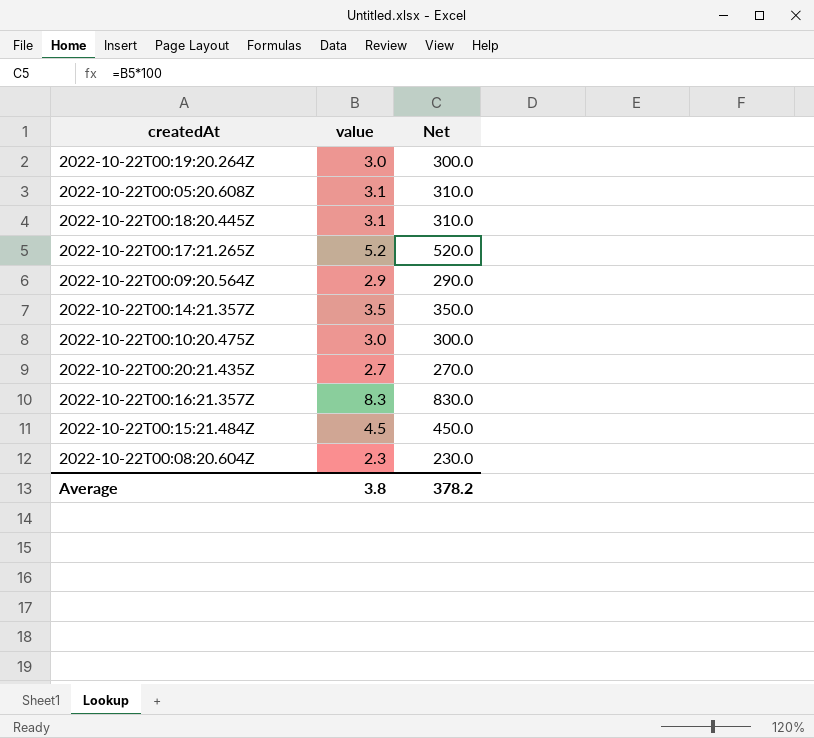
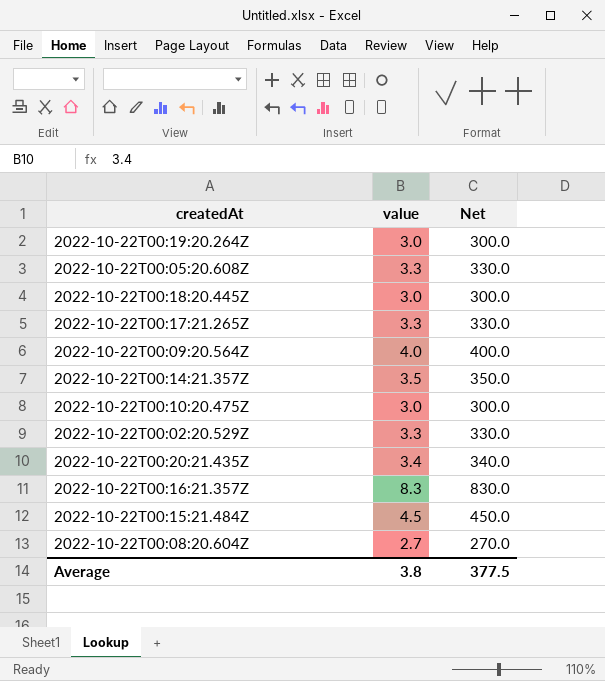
2022-10-22T00:05:20.608Z | value: 3.1 -> 3.3
2022-10-22T00:05:20.608Z | Net: 310.0 -> 330.0
2022-10-22T00:18:20.445Z | value: 3.1 -> 3.0
2022-10-22T00:18:20.445Z | Net: 310.0 -> 300.0
2022-10-22T00:17:21.265Z | value: 5.2 -> 3.3
2022-10-22T00:17:21.265Z | Net: 520.0 -> 330.0
2022-10-22T00:09:20.564Z | value: 2.9 -> 4.0
2022-10-22T00:09:20.564Z | Net: 290.0 -> 400.0
row 2022-10-22T00:02:20.529Z: none -> 3.3 | 330.0
2022-10-22T00:20:21.435Z | value: 2.7 -> 3.4
2022-10-22T00:20:21.435Z | Net: 270.0 -> 340.0
2022-10-22T00:08:20.604Z | value: 2.3 -> 2.7
2022-10-22T00:08:20.604Z | Net: 230.0 -> 270.0
Average | Net: 378.2 -> 377.5

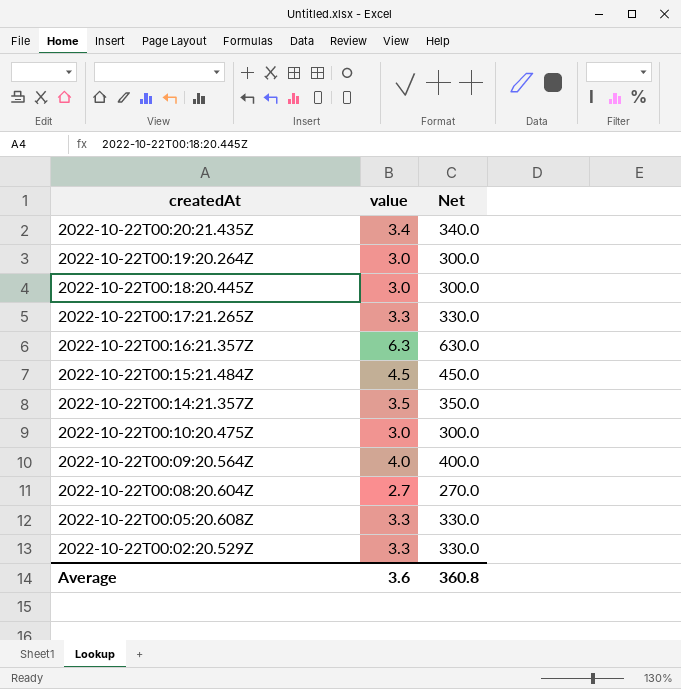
row order: none -> createdAt descending
2022-10-22T00:16:21.357Z | value: 8.3 -> 6.3
2022-10-22T00:16:21.357Z | Net: 830.0 -> 630.0
Average | value: 3.8 -> 3.6
Average | Net: 377.5 -> 360.8

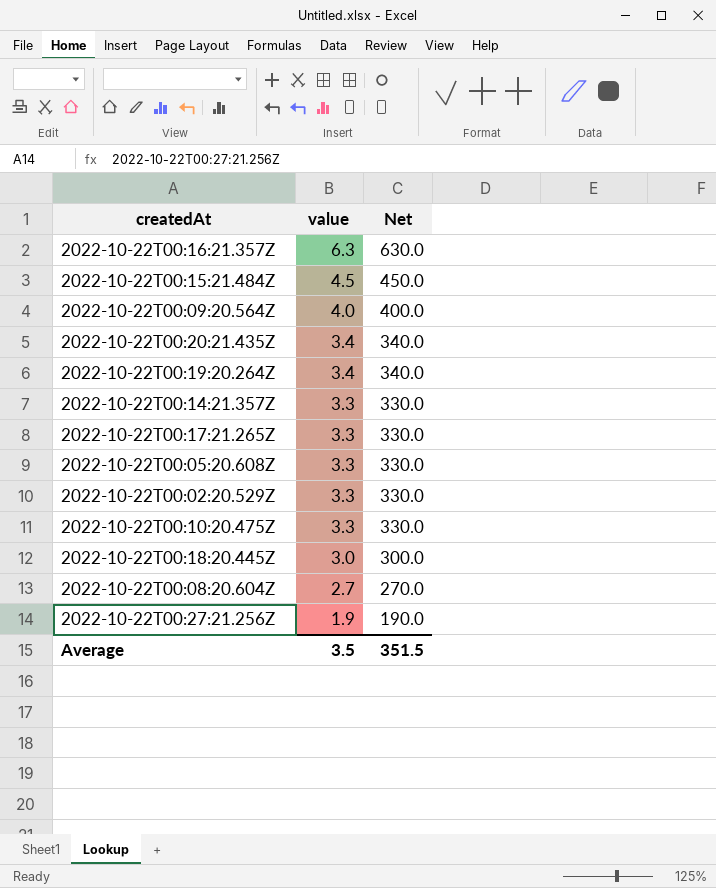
row order: createdAt descending -> value descending
2022-10-22T00:19:20.264Z | value: 3.0 -> 3.4
2022-10-22T00:19:20.264Z | Net: 300.0 -> 340.0
2022-10-22T00:14:21.357Z | value: 3.5 -> 3.3
2022-10-22T00:14:21.357Z | Net: 350.0 -> 330.0
2022-10-22T00:10:20.475Z | value: 3.0 -> 3.3
2022-10-22T00:10:20.475Z | Net: 300.0 -> 330.0
row 2022-10-22T00:27:21.256Z: none -> 1.9 | 190.0
Average | value: 3.6 -> 3.5
Average | Net: 360.8 -> 351.5

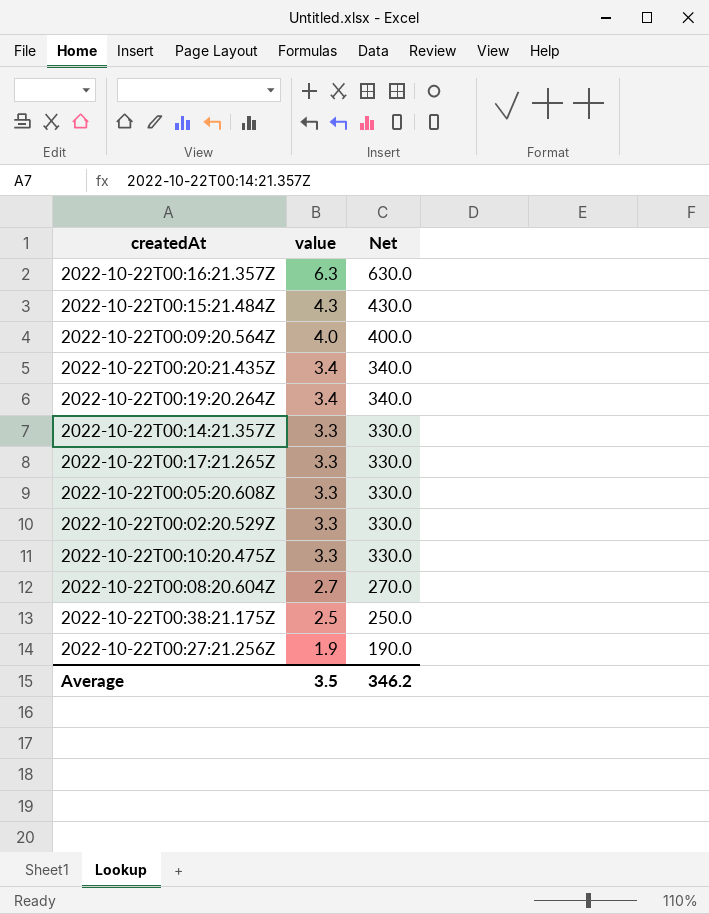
row 2022-10-22T00:18:20.445Z: 3.0 | 300.0 -> none
2022-10-22T00:15:21.484Z | value: 4.5 -> 4.3
2022-10-22T00:15:21.484Z | Net: 450.0 -> 430.0
row 2022-10-22T00:38:21.175Z: none -> 2.5 | 250.0
Average | Net: 351.5 -> 346.2

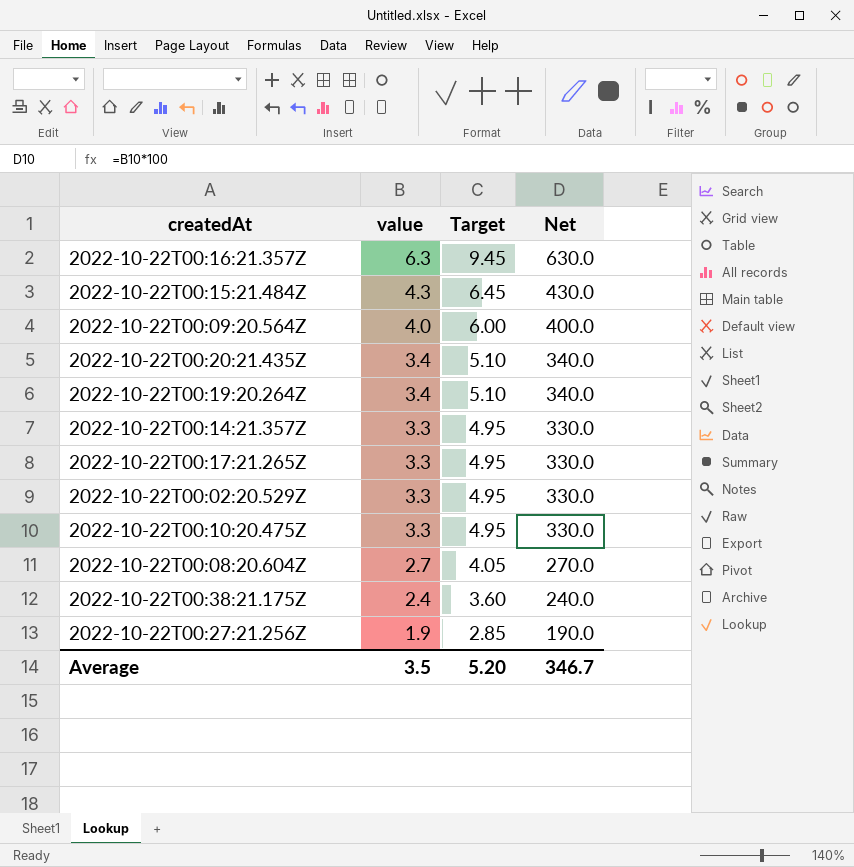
column Target | formula: none -> [value] * 1.5
row 2022-10-22T00:05:20.608Z: 3.3 | 330.0 -> none
2022-10-22T00:38:21.175Z | value: 2.5 -> 2.4
2022-10-22T00:38:21.175Z | Net: 250.0 -> 240.0
Average | Net: 346.2 -> 346.7

